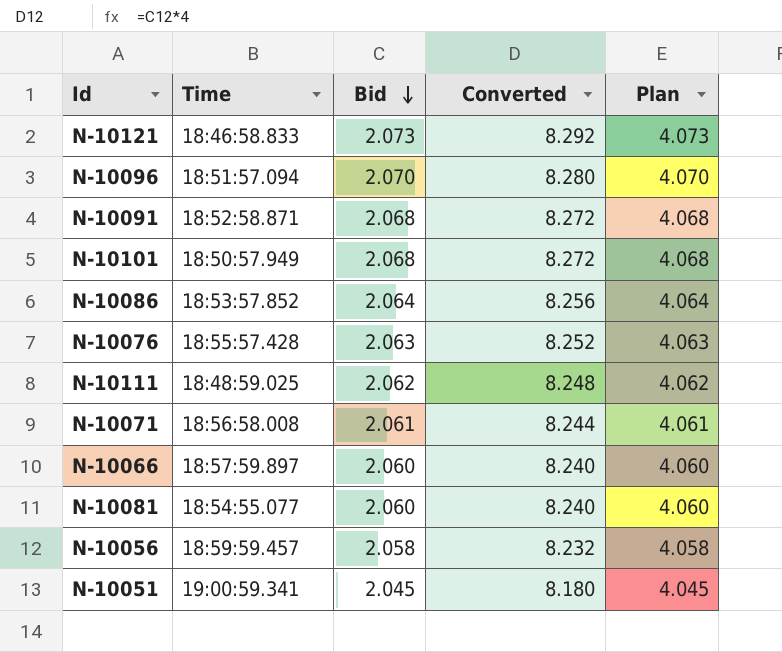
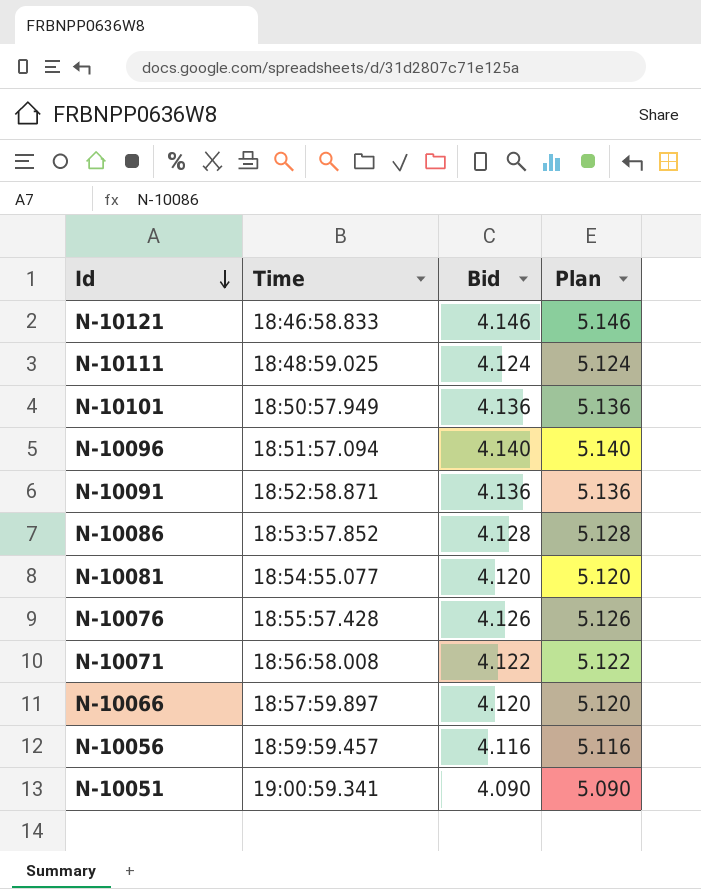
row order: Bid descending -> Id descending
column Converted | formula: [Bid] * 4 -> none
column Plan | formula: [Bid] + 2 -> [Bid] + 1
N-10121 | Bid: 2.073 -> 4.146
N-10111 | Bid: 2.062 -> 4.124
N-10101 | Bid: 2.068 -> 4.136
N-10096 | Bid: 2.070 -> 4.140
N-10091 | Bid: 2.068 -> 4.136
N-10086 | Bid: 2.064 -> 4.128
N-10081 | Bid: 2.060 -> 4.120
N-10076 | Bid: 2.063 -> 4.126
N-10071 | Bid: 2.061 -> 4.122
N-10066 | Bid: 2.060 -> 4.120
N-10056 | Bid: 2.058 -> 4.116
N-10051 | Bid: 2.045 -> 4.090

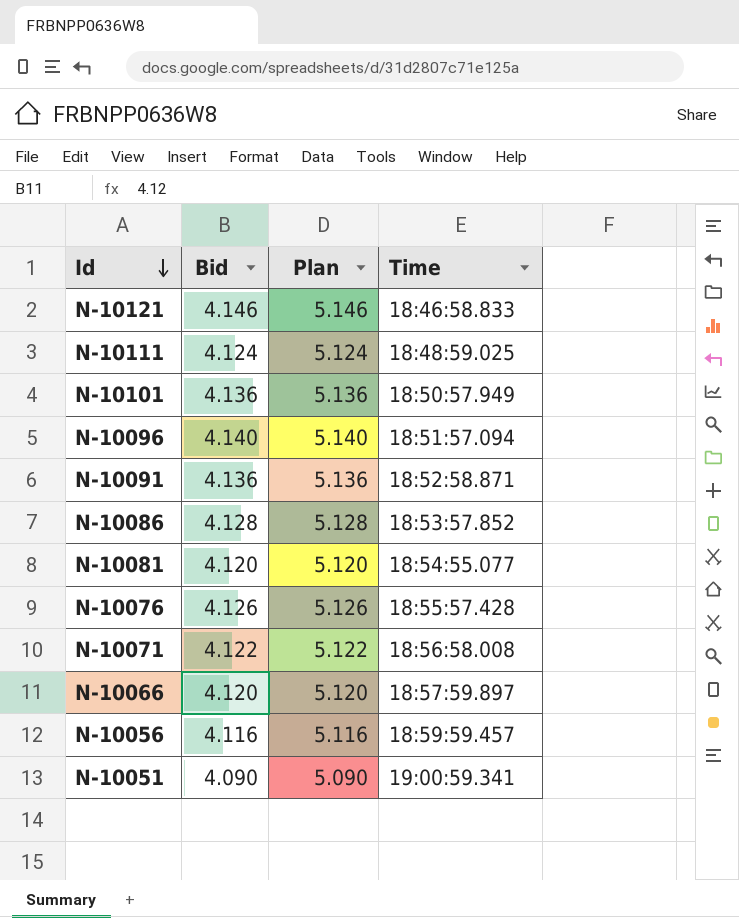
column Time | position: 2 -> 4

